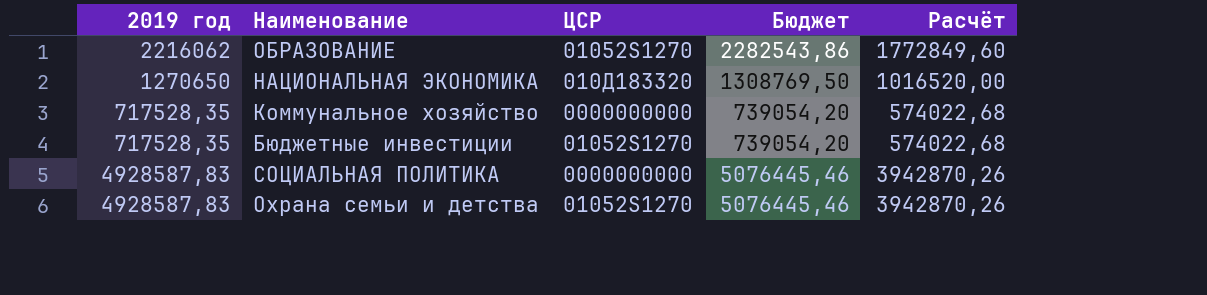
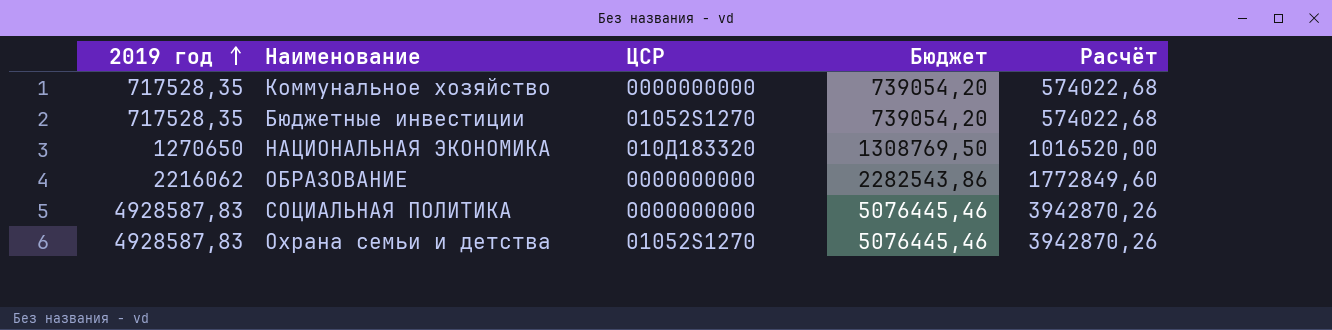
row order: none -> 2019 год ascending
ОБРАЗОВАНИЕ | ЦСР: 01052S1270 -> 0000000000

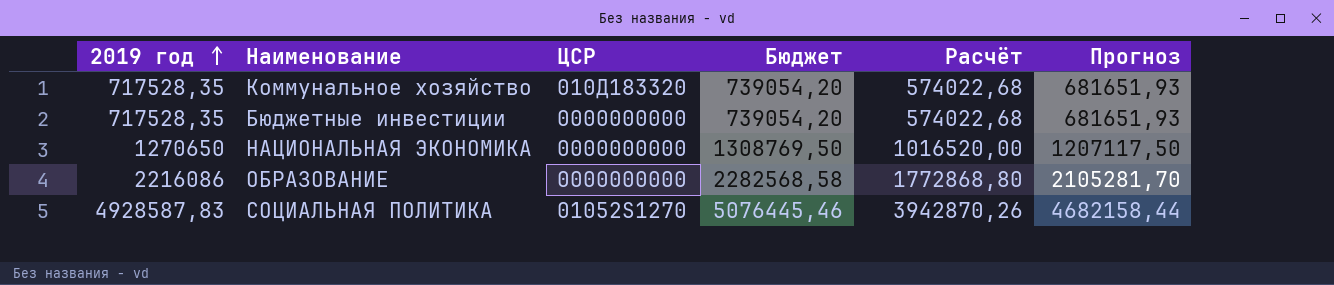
column Прогноз | formula: none -> [2019 год] * 0,95
row Охрана семьи и детства: 4928587,83 | 01052S1270 | 5076445,46 | 3942870,26 -> none
Коммунальное хозяйство | ЦСР: 0000000000 -> 010Д183320
Бюджетные инвестиции | ЦСР: 01052S1270 -> 0000000000
НАЦИОНАЛЬНАЯ ЭКОНОМИКА | ЦСР: 010Д183320 -> 0000000000
ОБРАЗОВАНИЕ | 2019 год: 2216062 -> 2216086
ОБРАЗОВАНИЕ | Бюджет: 2282543,86 -> 2282568,58
ОБРАЗОВАНИЕ | Расчёт: 1772849,60 -> 1772868,80
СОЦИАЛЬНАЯ ПОЛИТИКА | ЦСР: 0000000000 -> 01052S1270

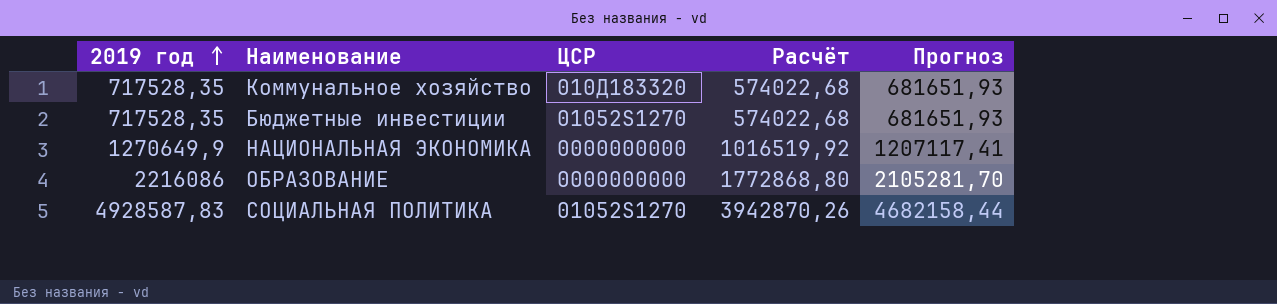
column Бюджет | formula: [2019 год] * 1,03 -> none
Бюджетные инвестиции | ЦСР: 0000000000 -> 01052S1270
НАЦИОНАЛЬНАЯ ЭКОНОМИКА | 2019 год: 1270650 -> 1270649,9
НАЦИОНАЛЬНАЯ ЭКОНОМИКА | Расчёт: 1016520,00 -> 1016519,92
НАЦИОНАЛЬНАЯ ЭКОНОМИКА | Прогноз: 1207117,50 -> 1207117,41

